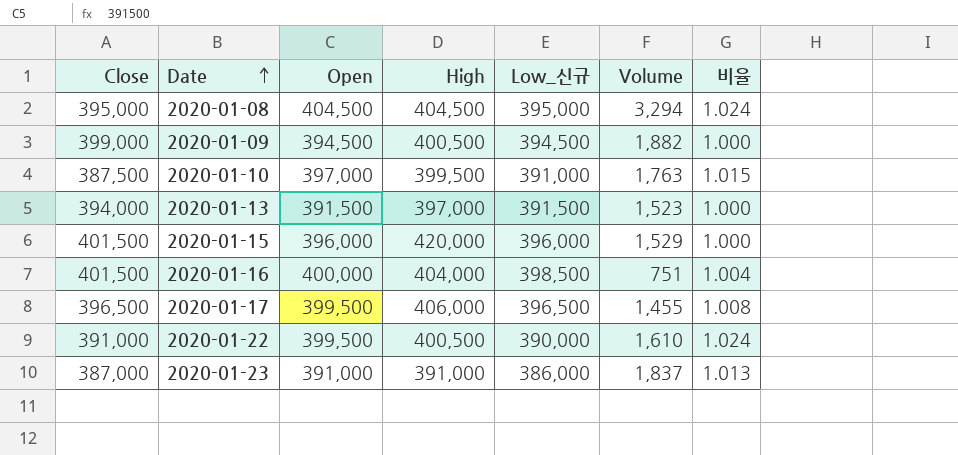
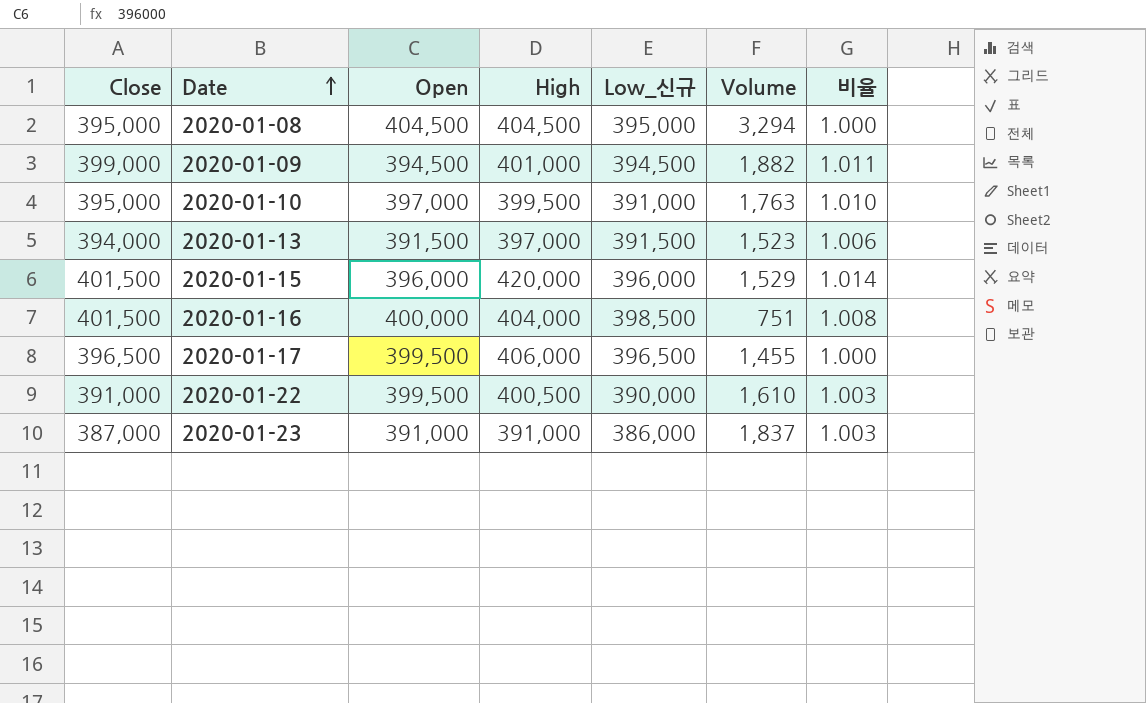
column 비율 | formula: [Open] / [Low_신규] -> [Close] / [Low_신규]
2020-01-09 | High: 400,500 -> 401,000
2020-01-10 | Close: 387,500 -> 395,000

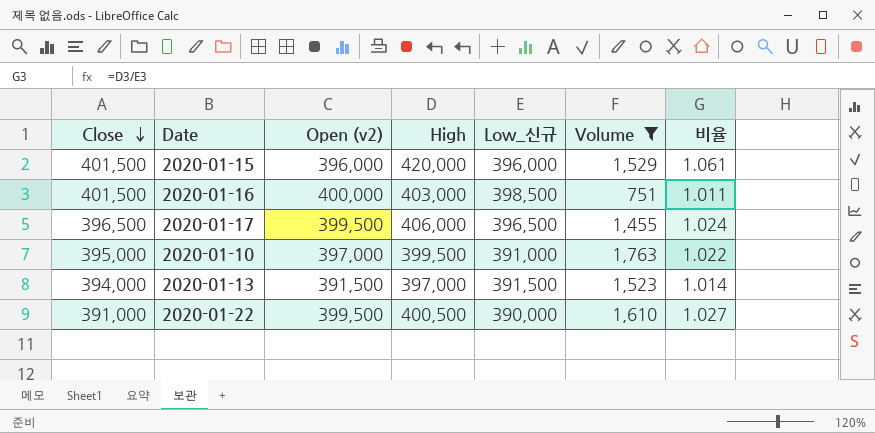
filter: none -> Volume <= 1,763
row order: Date ascending -> Close descending
column name: Open -> Open (v2)
column 비율 | formula: [Close] / [Low_신규] -> [High] / [Low_신규]
2020-01-16 | High: 404,000 -> 403,000

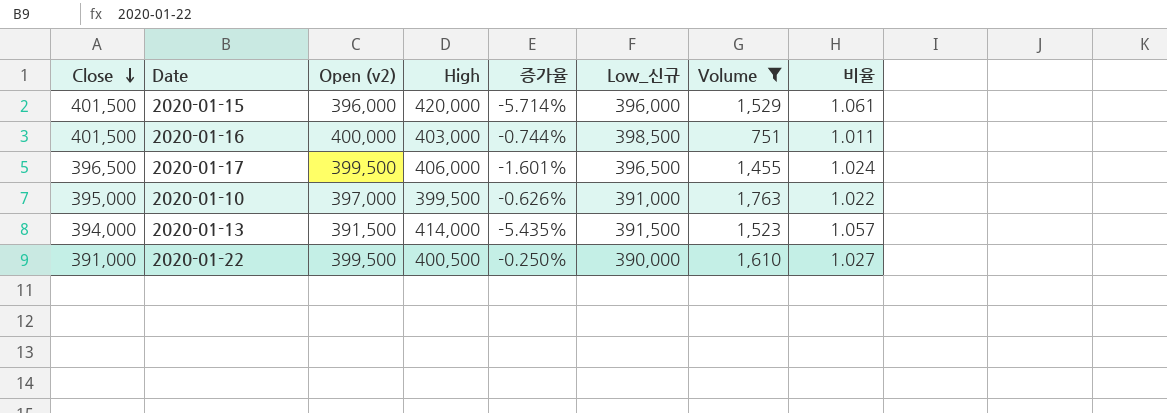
column 증가율 | formula: none -> ([Open (v2)] - [High]) / [High]
2020-01-13 | High: 397,000 -> 414,000
2020-01-13 | 비율: 1.014 -> 1.057

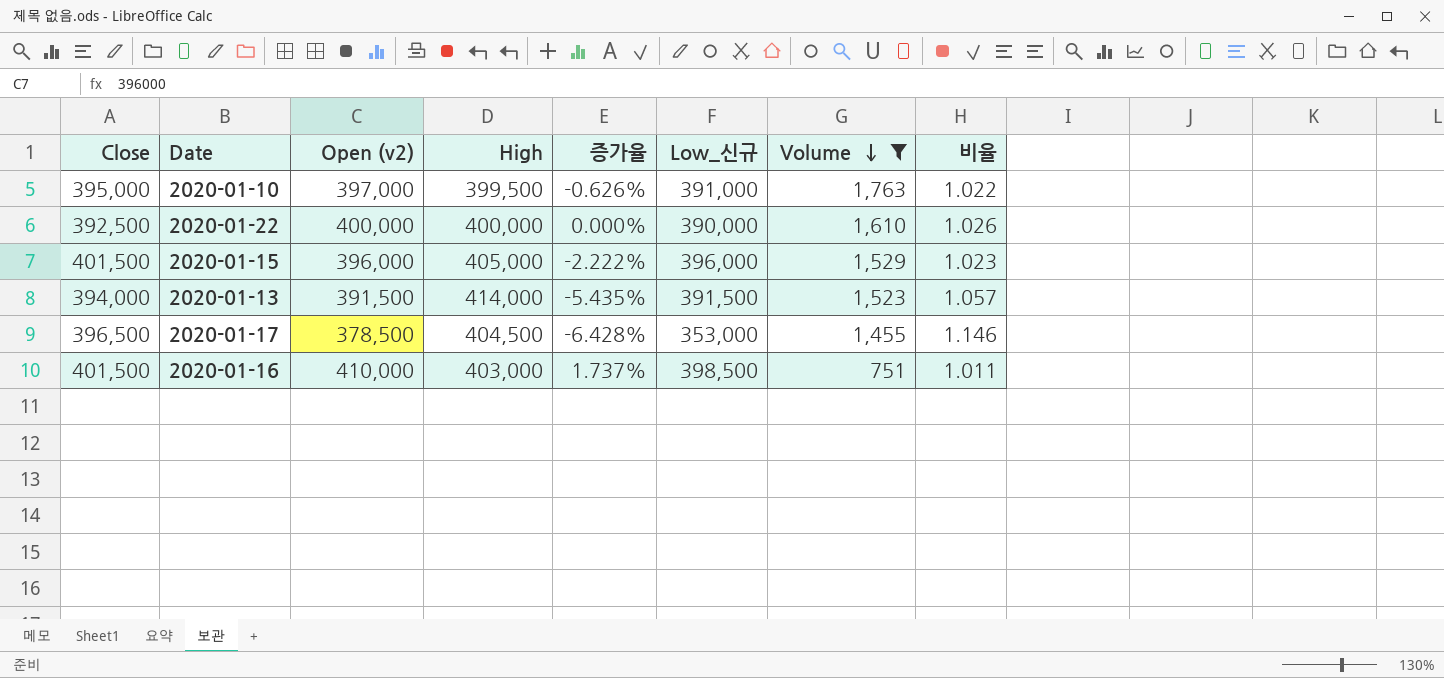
row order: Close descending -> Volume descending
2020-01-22 | Close: 391,000 -> 392,500
2020-01-22 | Open (v2): 399,500 -> 400,000
2020-01-22 | High: 400,500 -> 400,000
2020-01-22 | 증가율: -0.250% -> 0.000%
2020-01-22 | 비율: 1.027 -> 1.026
2020-01-15 | High: 420,000 -> 405,000
2020-01-15 | 증가율: -5.714% -> -2.222%
2020-01-15 | 비율: 1.061 -> 1.023
2020-01-17 | Open (v2): 399,500 -> 378,500
2020-01-17 | High: 406,000 -> 404,500
2020-01-17 | 증가율: -1.601% -> -6.428%
2020-01-17 | Low_신규: 396,500 -> 353,000
2020-01-17 | 비율: 1.024 -> 1.146
2020-01-16 | Open (v2): 400,000 -> 410,000
2020-01-16 | 증가율: -0.744% -> 1.737%

